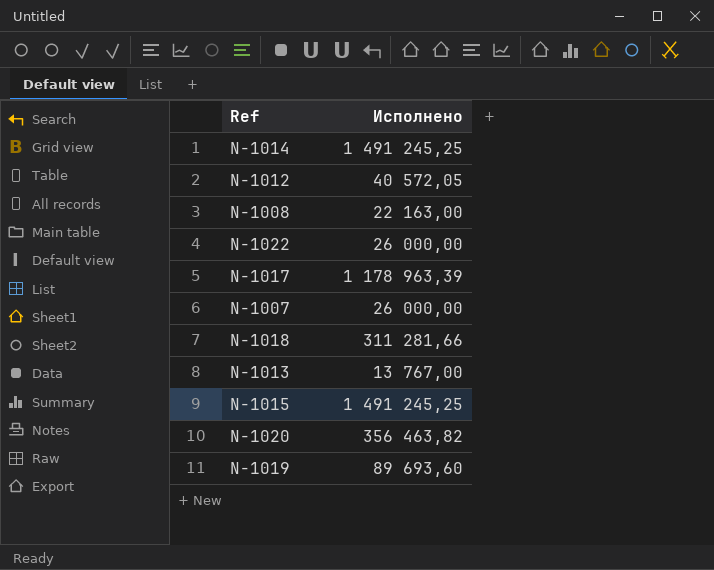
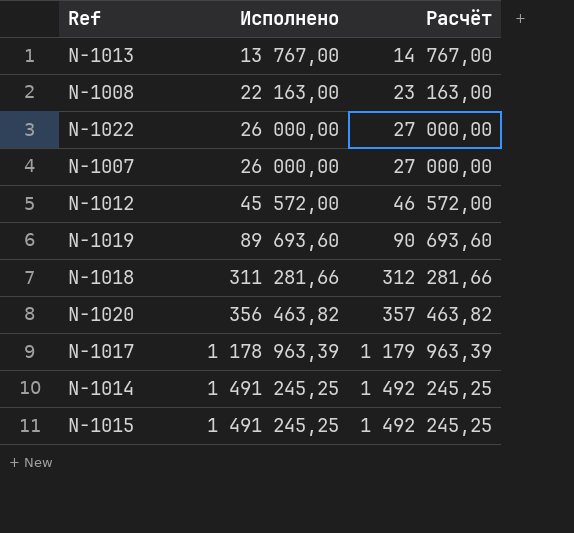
row order: none -> Исполнено ascending
column Расчёт | formula: none -> [Исполнено] + 1000
N-1012 | Исполнено: 40 572,05 -> 45 572,00

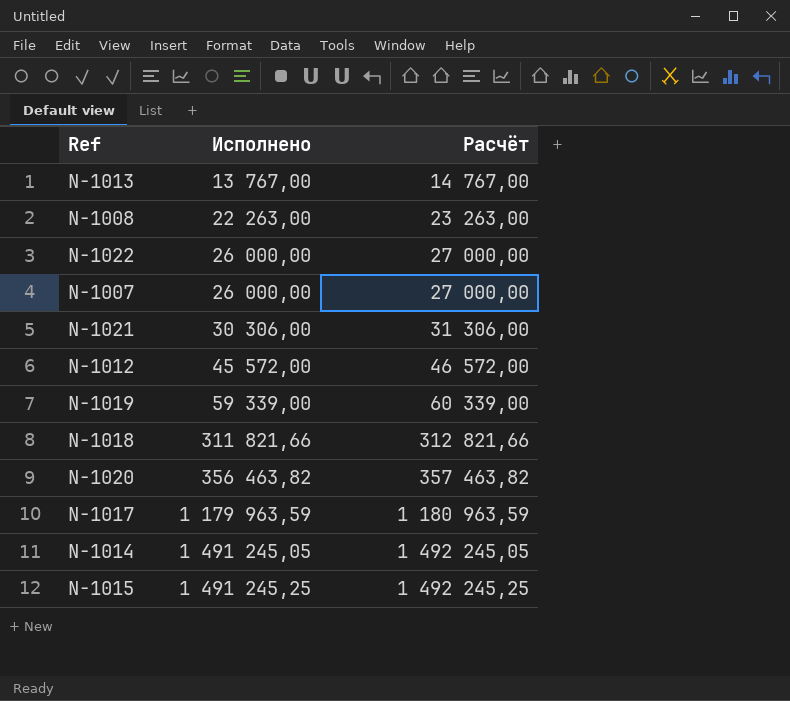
N-1008 | Исполнено: 22 163,00 -> 22 263,00
N-1008 | Расчёт: 23 163,00 -> 23 263,00
row N-1021: none -> 30 306,00 | 31 306,00
N-1019 | Исполнено: 89 693,60 -> 59 339,00
N-1019 | Расчёт: 90 693,60 -> 60 339,00
N-1018 | Исполнено: 311 281,66 -> 311 821,66
N-1018 | Расчёт: 312 281,66 -> 312 821,66
N-1017 | Исполнено: 1 178 963,39 -> 1 179 963,59
N-1017 | Расчёт: 1 179 963,39 -> 1 180 963,59
N-1014 | Исполнено: 1 491 245,25 -> 1 491 245,05
N-1014 | Расчёт: 1 492 245,25 -> 1 492 245,05

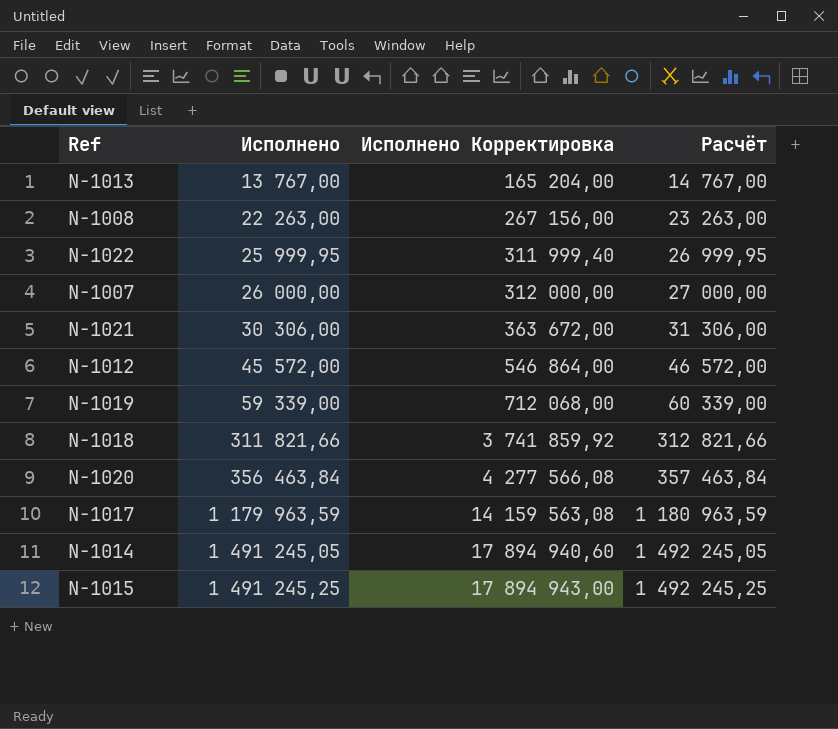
column Исполнено Корректировка | formula: none -> [Исполнено] * 12
N-1022 | Исполнено: 26 000,00 -> 25 999,95
N-1022 | Расчёт: 27 000,00 -> 26 999,95
N-1020 | Исполнено: 356 463,82 -> 356 463,84
N-1020 | Расчёт: 357 463,82 -> 357 463,84

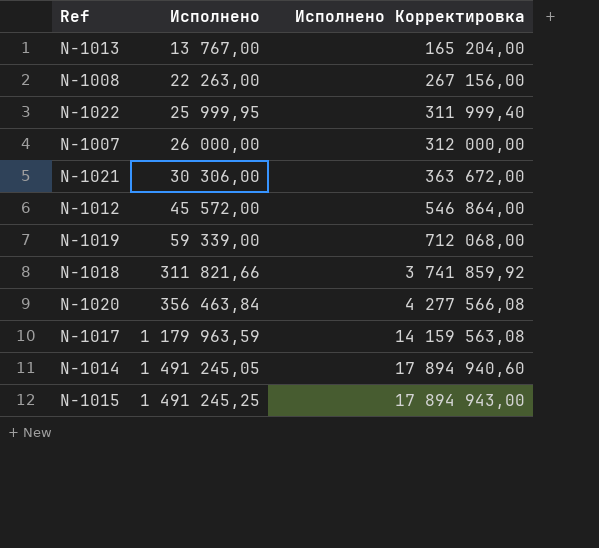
column Расчёт | formula: [Исполнено] + 1000 -> none

